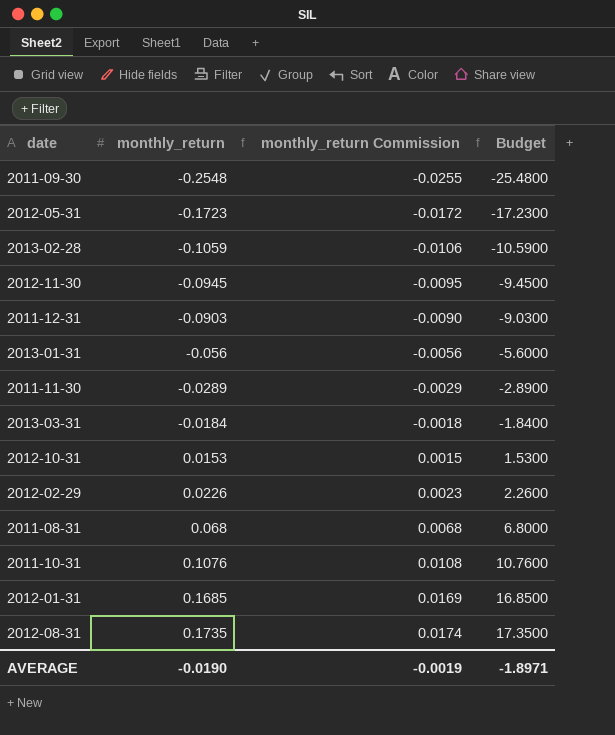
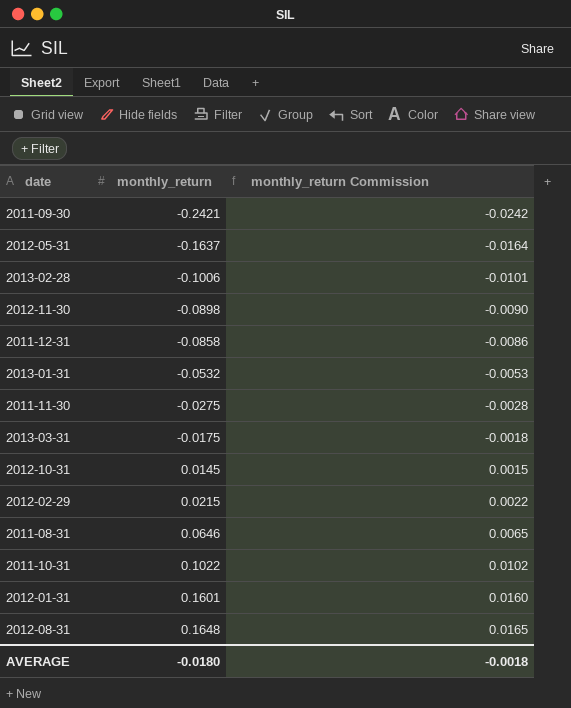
column Budget | formula: [monthly_return] * 100 -> none
2011-09-30 | monthly_return: -0.2548 -> -0.2421
2011-09-30 | monthly_return Commission: -0.0255 -> -0.0242
2012-05-31 | monthly_return: -0.1723 -> -0.1637
2012-05-31 | monthly_return Commission: -0.0172 -> -0.0164
2013-02-28 | monthly_return: -0.1059 -> -0.1006
2013-02-28 | monthly_return Commission: -0.0106 -> -0.0101
2012-11-30 | monthly_return: -0.0945 -> -0.0898
2012-11-30 | monthly_return Commission: -0.0095 -> -0.0090
2011-12-31 | monthly_return: -0.0903 -> -0.0858
2011-12-31 | monthly_return Commission: -0.0090 -> -0.0086
2013-01-31 | monthly_return: -0.056 -> -0.0532
2013-01-31 | monthly_return Commission: -0.0056 -> -0.0053
2011-11-30 | monthly_return: -0.0289 -> -0.0275
2011-11-30 | monthly_return Commission: -0.0029 -> -0.0028
2013-03-31 | monthly_return: -0.0184 -> -0.0175
2012-10-31 | monthly_return: 0.0153 -> 0.0145
2012-02-29 | monthly_return: 0.0226 -> 0.0215
2012-02-29 | monthly_return Commission: 0.0023 -> 0.0022
2011-08-31 | monthly_return: 0.068 -> 0.0646
2011-08-31 | monthly_return Commission: 0.0068 -> 0.0065
2011-10-31 | monthly_return: 0.1076 -> 0.1022
2011-10-31 | monthly_return Commission: 0.0108 -> 0.0102
2012-01-31 | monthly_return: 0.1685 -> 0.1601
2012-01-31 | monthly_return Commission: 0.0169 -> 0.0160
2012-08-31 | monthly_return: 0.1735 -> 0.1648
2012-08-31 | monthly_return Commission: 0.0174 -> 0.0165
AVERAGE | monthly_return: -0.0190 -> -0.0180
AVERAGE | monthly_return Commission: -0.0019 -> -0.0018

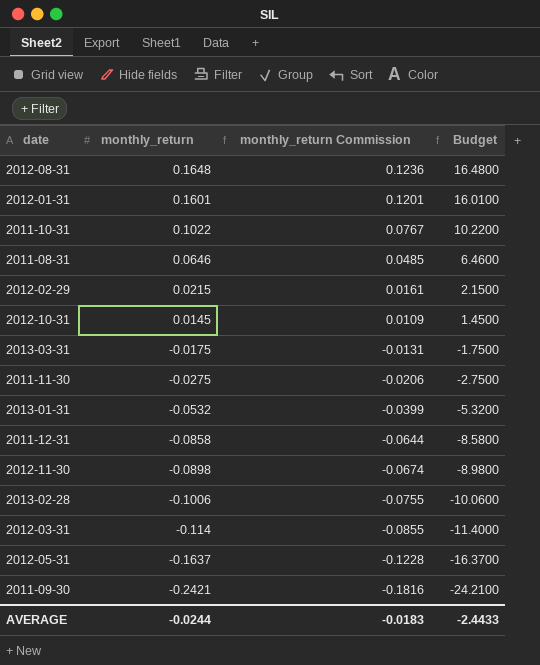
row order: monthly_return ascending -> monthly_return descending
column monthly_return Commission | formula: [monthly_return] * 0.1 -> [monthly_return] * 0.75
column Budget | formula: none -> [monthly_return] * 100
row 2012-03-31: none -> -0.114 | -0.0855 | -11.4000
AVERAGE | monthly_return: -0.0180 -> -0.0244
AVERAGE | monthly_return Commission: -0.0018 -> -0.0183

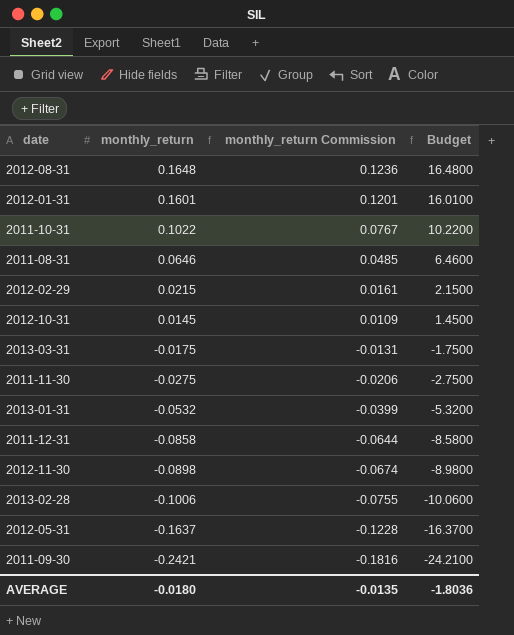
row 2012-03-31: -0.114 | -0.0855 | -11.4000 -> none
AVERAGE | monthly_return: -0.0244 -> -0.0180
AVERAGE | monthly_return Commission: -0.0183 -> -0.0135
AVERAGE | Budget: -2.4433 -> -1.8036

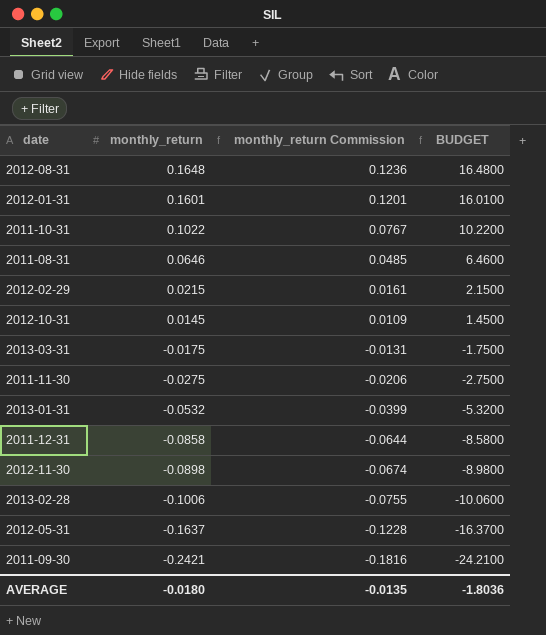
column name: Budget -> BUDGET

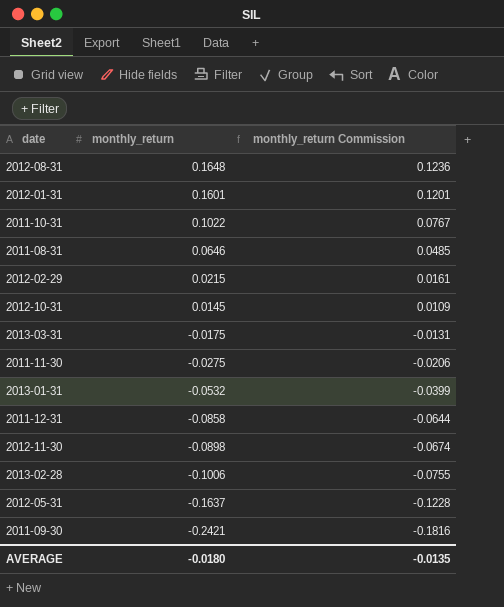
column BUDGET | formula: [monthly_return] * 100 -> none

